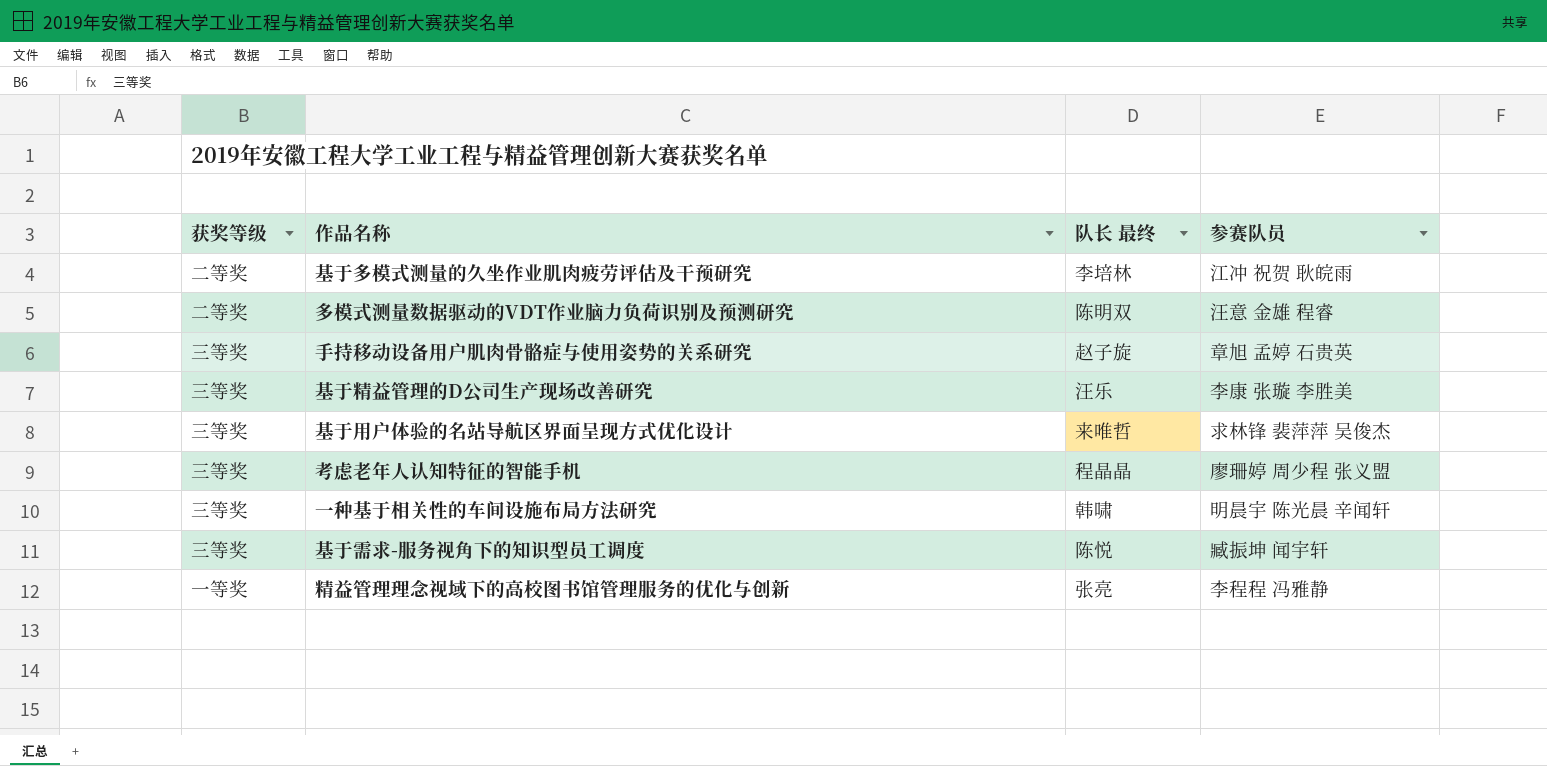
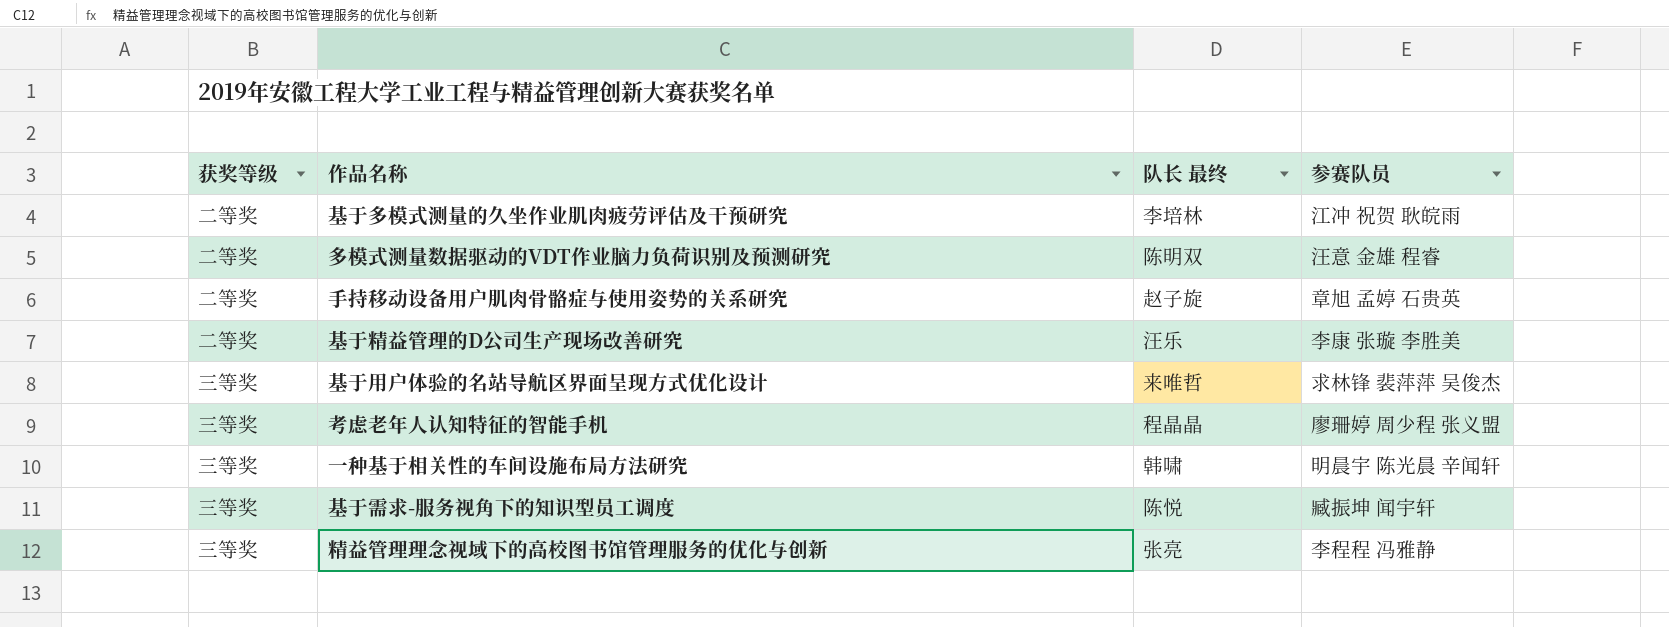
手持移动设备用户肌肉骨骼症与使用姿势的关系研究 | 获奖等级: 三等奖 -> 二等奖
基于精益管理的D公司生产现场改善研究 | 获奖等级: 三等奖 -> 二等奖
精益管理理念视域下的高校图书馆管理服务的优化与创新 | 获奖等级: 一等奖 -> 三等奖

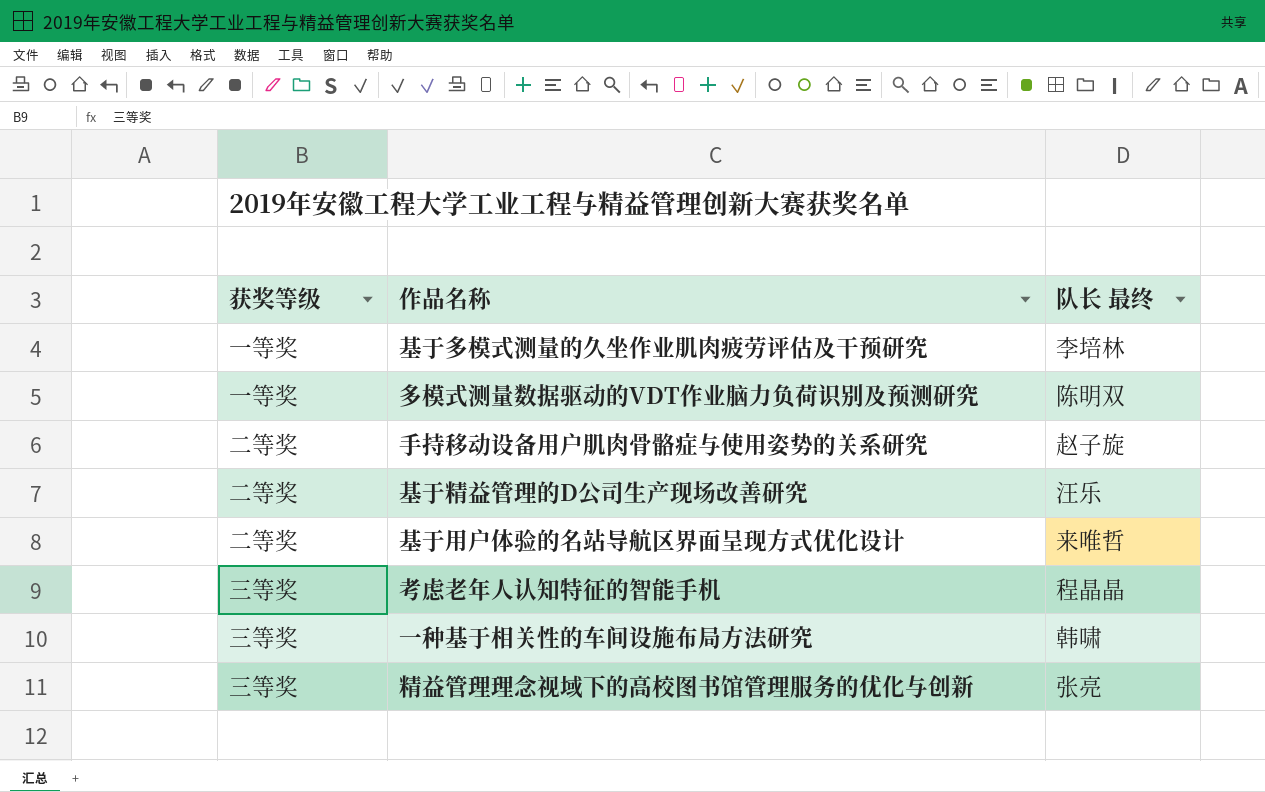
column 参赛队员 | position: 4 -> none
row 基于需求-服务视角下的知识型员工调度: 三等奖 | 陈悦 | 臧振坤 闻宇轩 -> none
基于多模式测量的久坐作业肌肉疲劳评估及干预研究 | 获奖等级: 二等奖 -> 一等奖
多模式测量数据驱动的VDT作业脑力负荷识别及预测研究 | 获奖等级: 二等奖 -> 一等奖
基于用户体验的名站导航区界面呈现方式优化设计 | 获奖等级: 三等奖 -> 二等奖

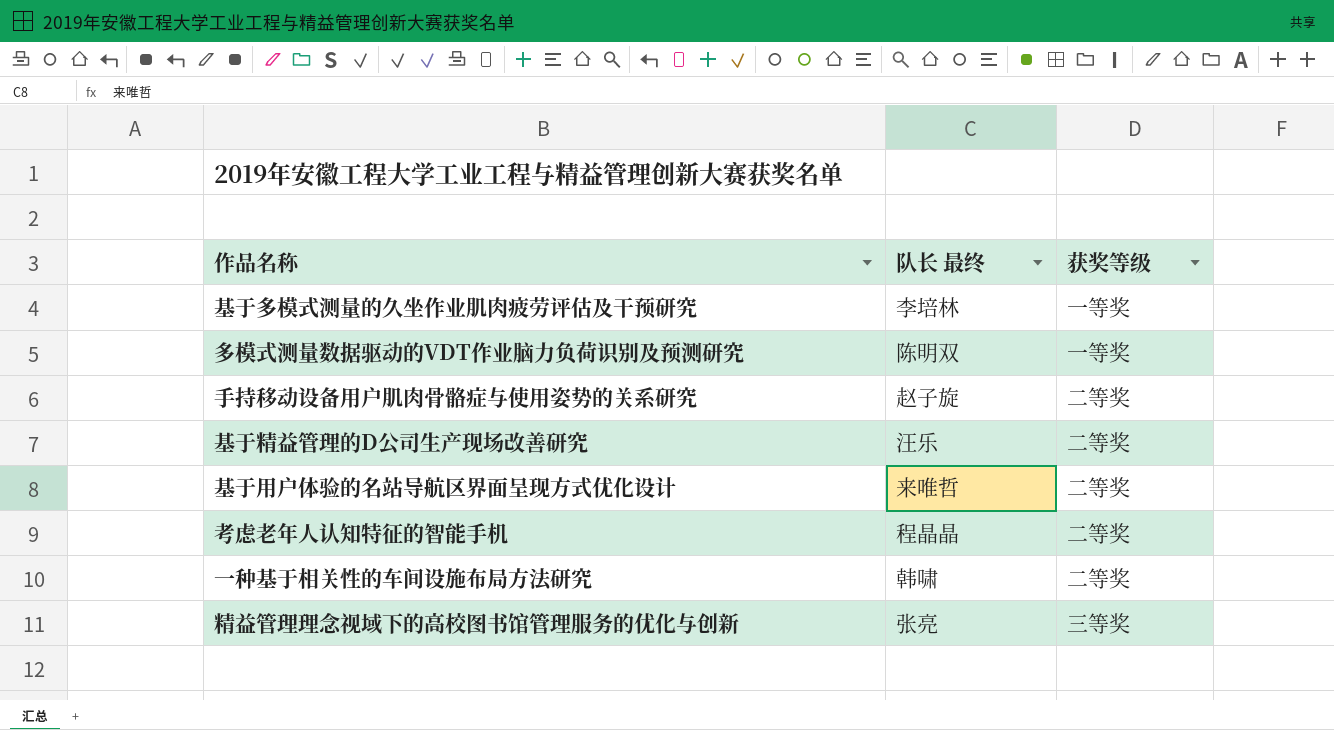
column 获奖等级 | position: 1 -> 3
考虑老年人认知特征的智能手机 | 获奖等级: 三等奖 -> 二等奖
一种基于相关性的车间设施布局方法研究 | 获奖等级: 三等奖 -> 二等奖

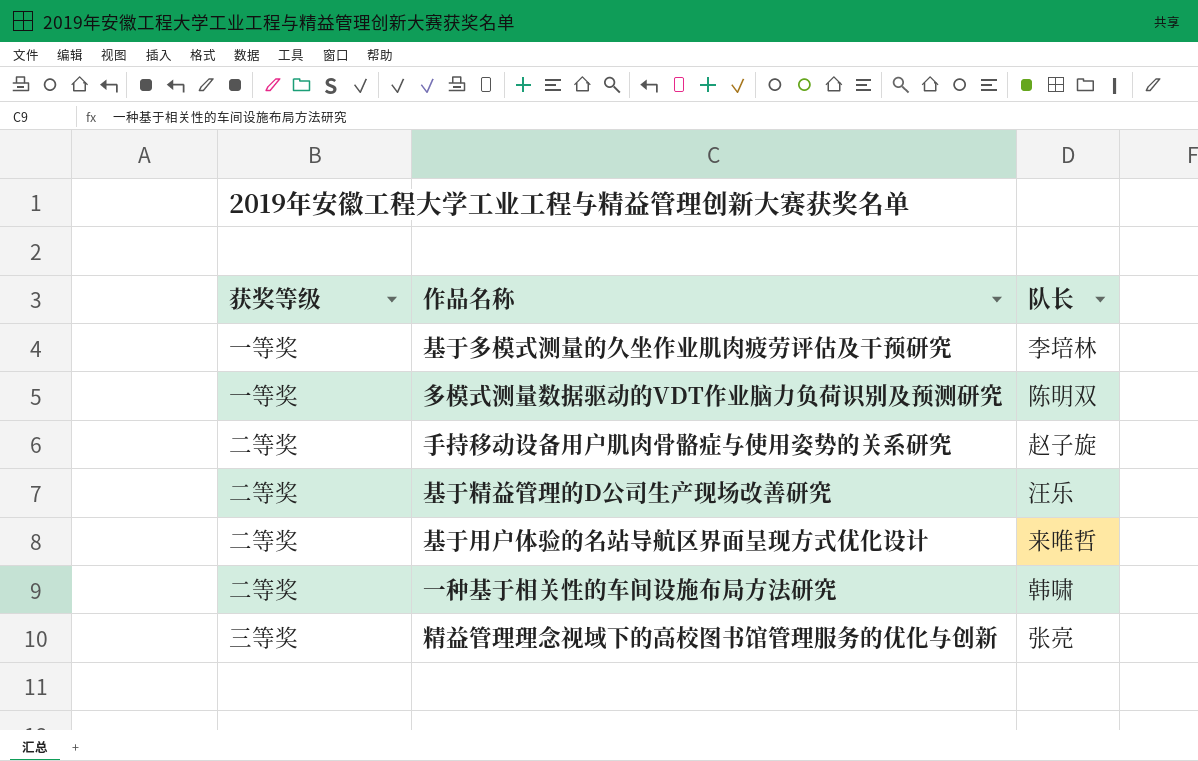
column 获奖等级 | position: 3 -> 1
column name: 队长 最终 -> 队长
row 考虑老年人认知特征的智能手机: 程晶晶 | 二等奖 -> none

